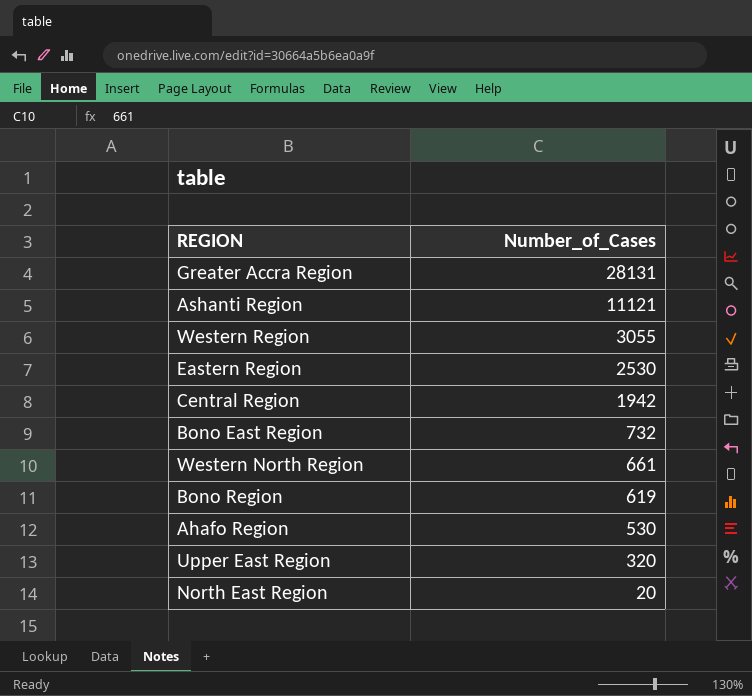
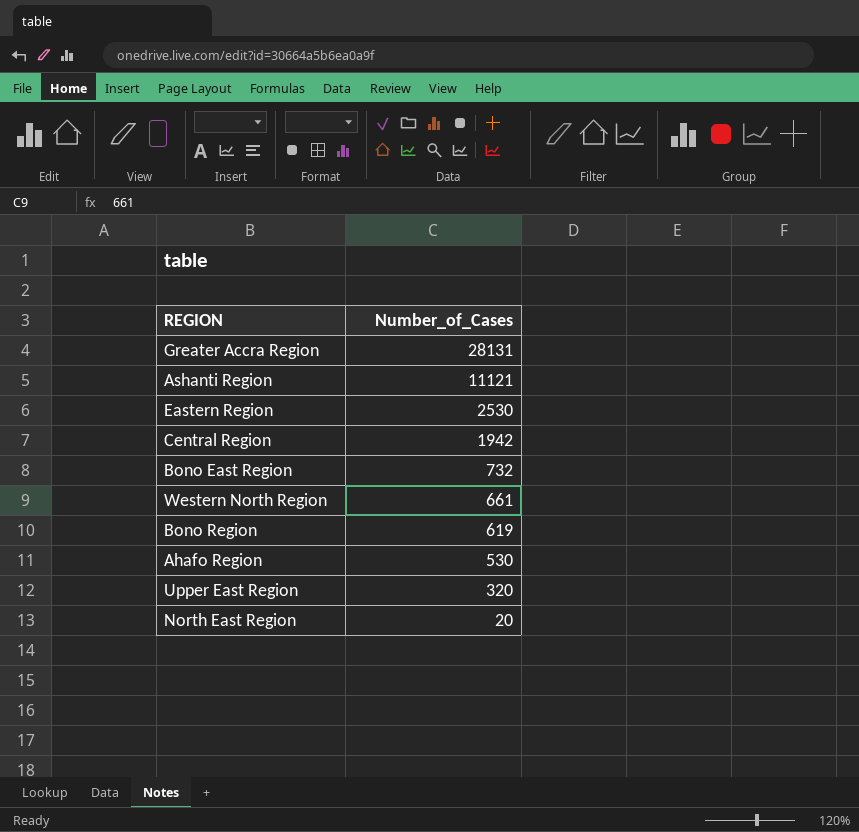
row Western Region: 3055 -> none

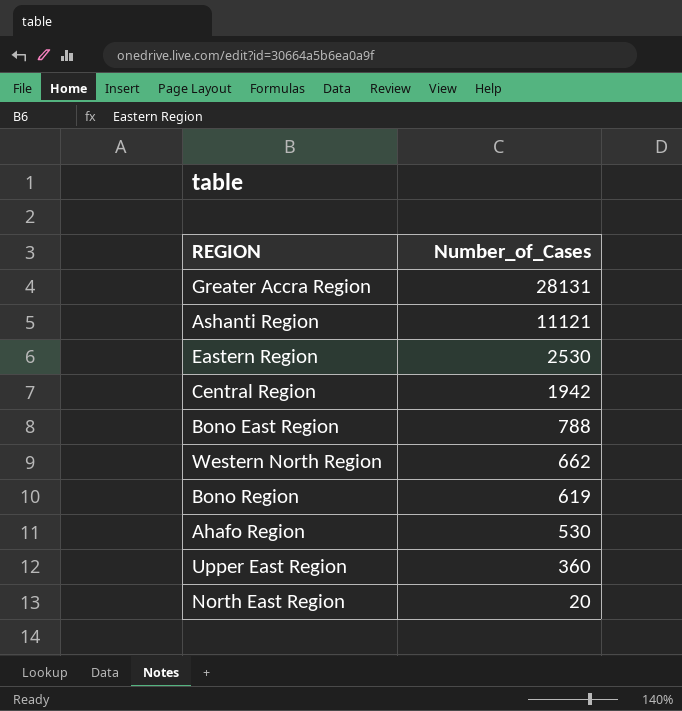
Bono East Region | Number_of_Cases: 732 -> 788
Western North Region | Number_of_Cases: 661 -> 662
Upper East Region | Number_of_Cases: 320 -> 360

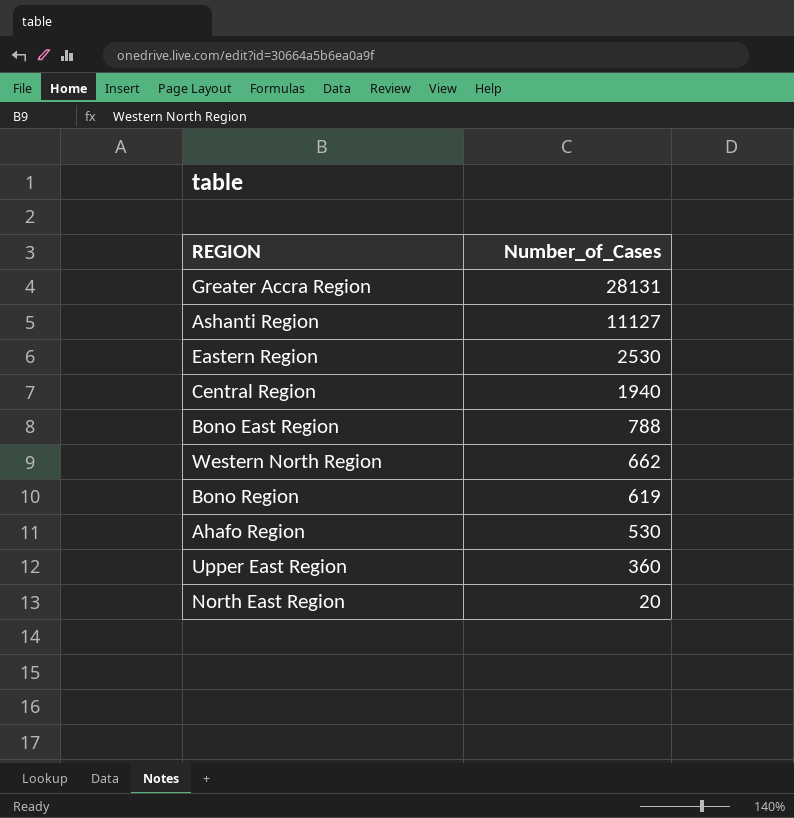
Ashanti Region | Number_of_Cases: 11121 -> 11127
Central Region | Number_of_Cases: 1942 -> 1940

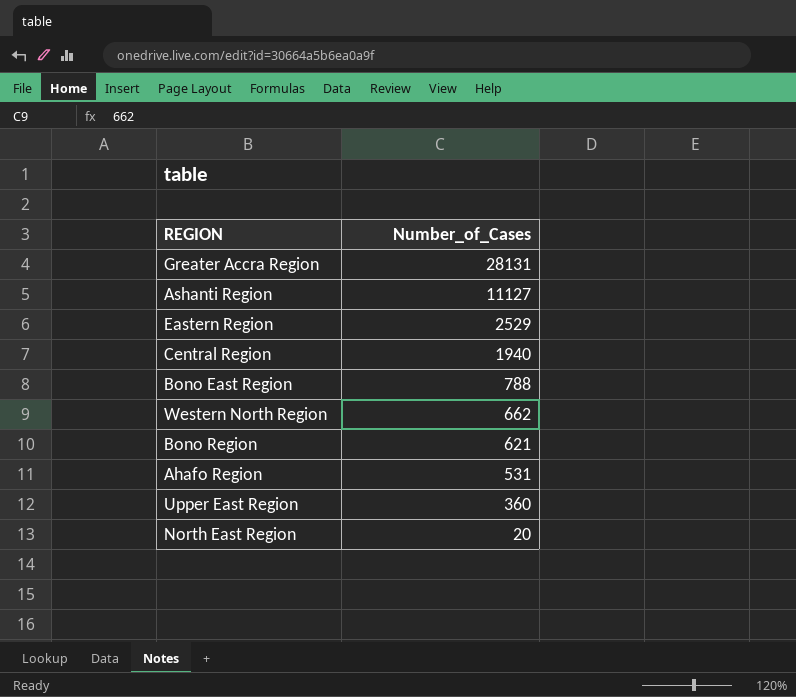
Eastern Region | Number_of_Cases: 2530 -> 2529
Bono Region | Number_of_Cases: 619 -> 621
Ahafo Region | Number_of_Cases: 530 -> 531

